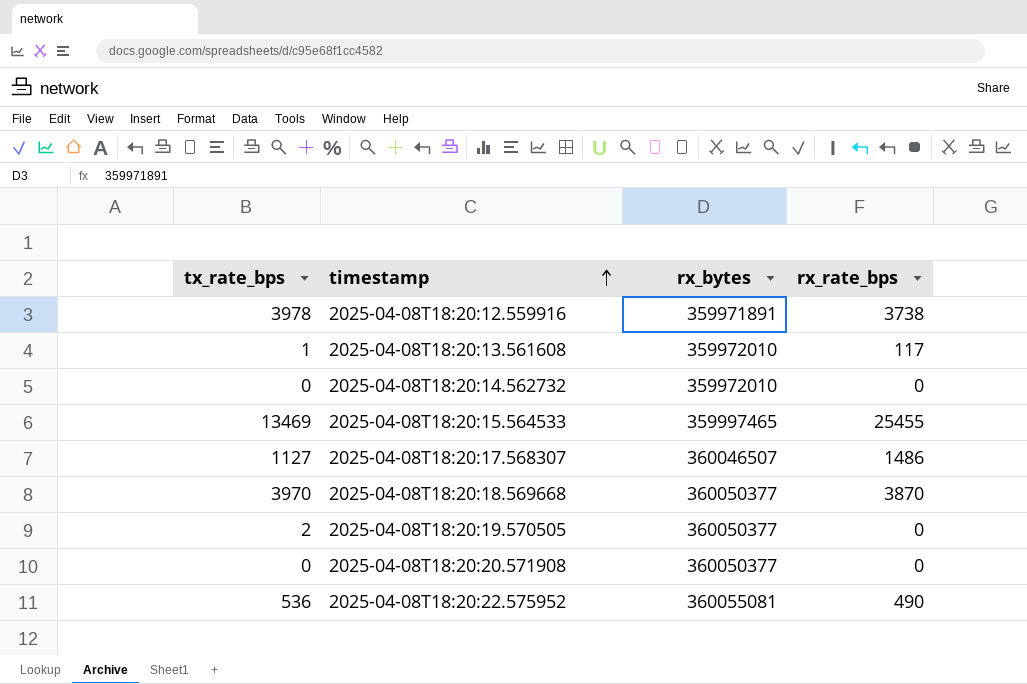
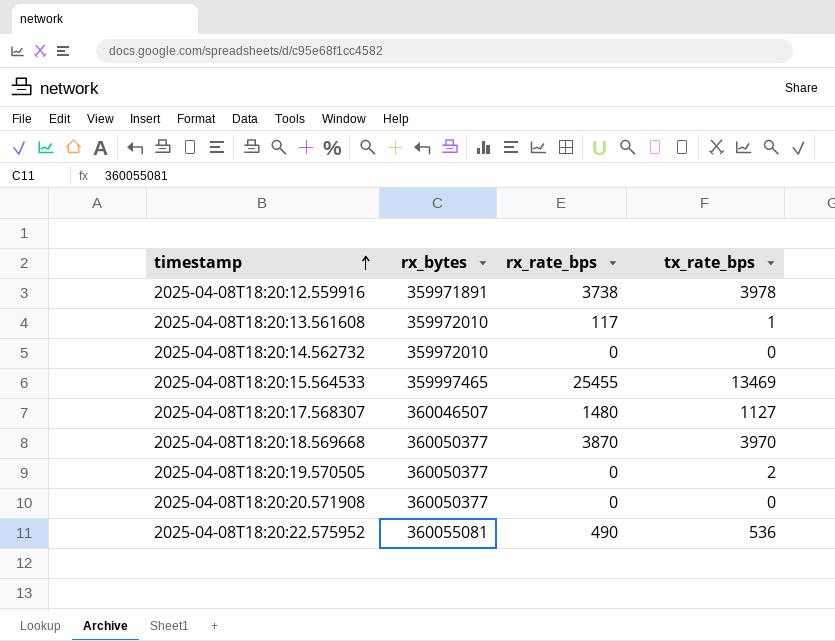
column tx_rate_bps | position: 1 -> 4
2025-04-08T18:20:17.568307 | rx_rate_bps: 1486 -> 1480

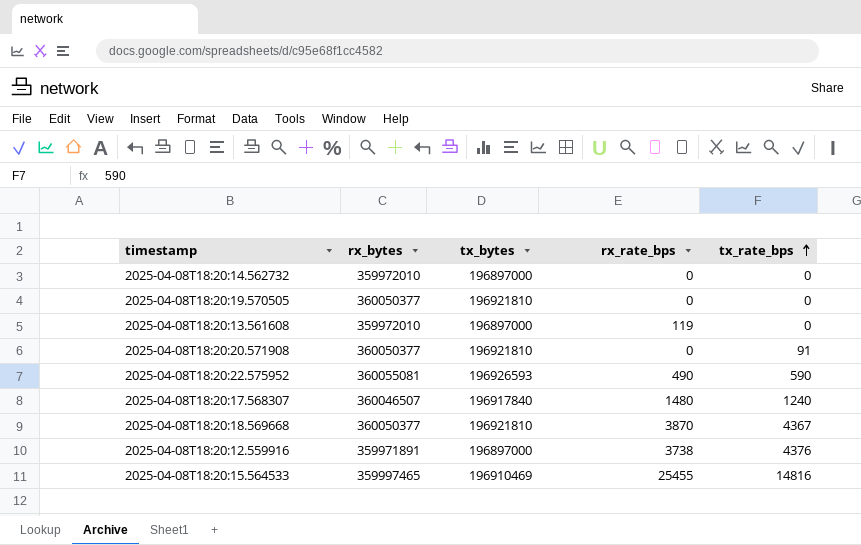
row order: timestamp ascending -> tx_rate_bps ascending
column tx_bytes | position: none -> 3
2025-04-08T18:20:19.570505 | tx_rate_bps: 2 -> 0
2025-04-08T18:20:13.561608 | rx_rate_bps: 117 -> 119
2025-04-08T18:20:13.561608 | tx_rate_bps: 1 -> 0
2025-04-08T18:20:20.571908 | tx_rate_bps: 0 -> 91
2025-04-08T18:20:22.575952 | tx_rate_bps: 536 -> 590
2025-04-08T18:20:17.568307 | tx_rate_bps: 1127 -> 1240
2025-04-08T18:20:18.569668 | tx_rate_bps: 3970 -> 4367
2025-04-08T18:20:12.559916 | tx_rate_bps: 3978 -> 4376
2025-04-08T18:20:15.564533 | tx_rate_bps: 13469 -> 14816

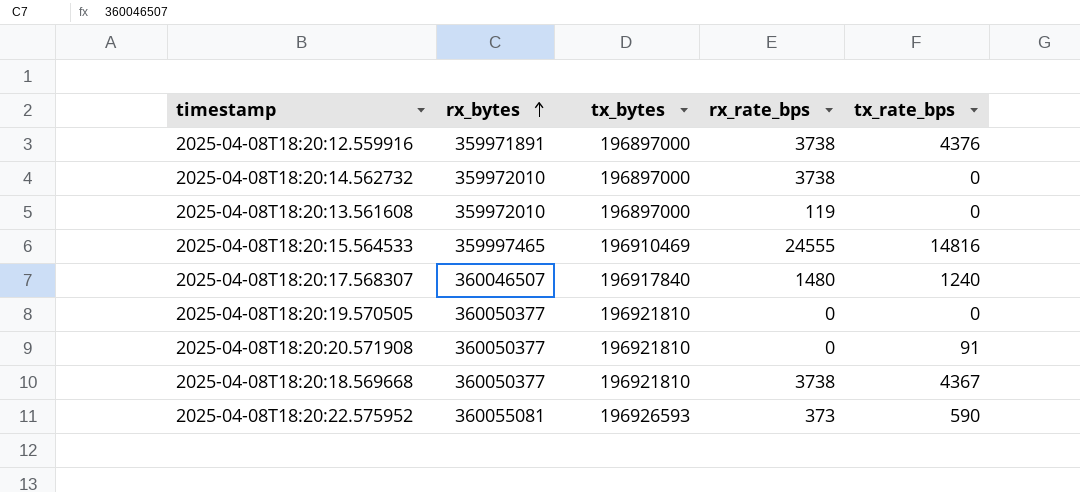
row order: tx_rate_bps ascending -> rx_bytes ascending
2025-04-08T18:20:14.562732 | rx_rate_bps: 0 -> 3738
2025-04-08T18:20:15.564533 | rx_rate_bps: 25455 -> 24555
2025-04-08T18:20:18.569668 | rx_rate_bps: 3870 -> 3738
2025-04-08T18:20:22.575952 | rx_rate_bps: 490 -> 373

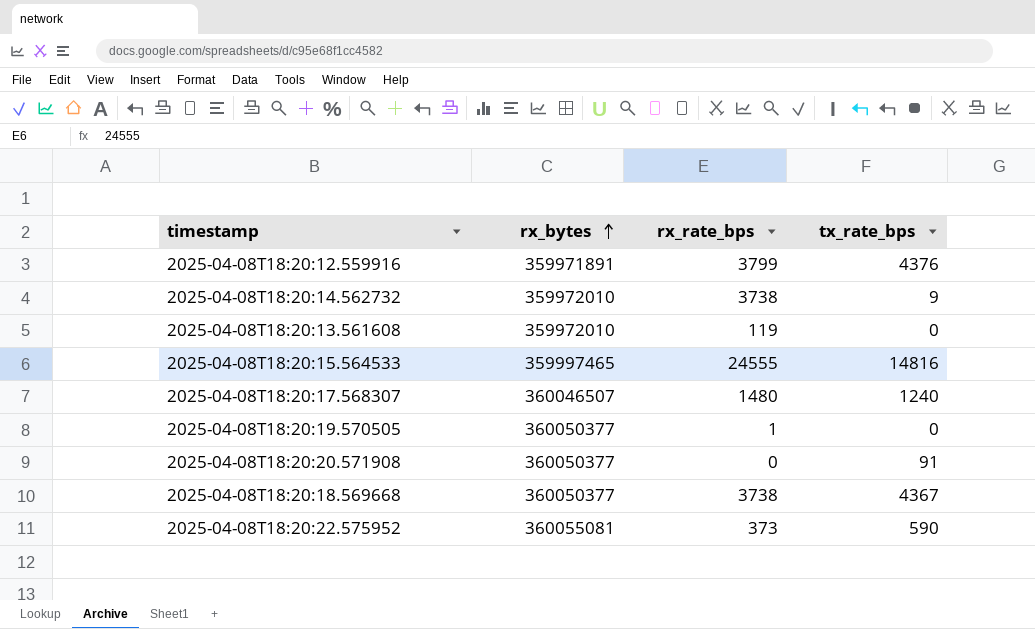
column tx_bytes | position: 3 -> none
2025-04-08T18:20:12.559916 | rx_rate_bps: 3738 -> 3799
2025-04-08T18:20:14.562732 | tx_rate_bps: 0 -> 9
2025-04-08T18:20:19.570505 | rx_rate_bps: 0 -> 1

